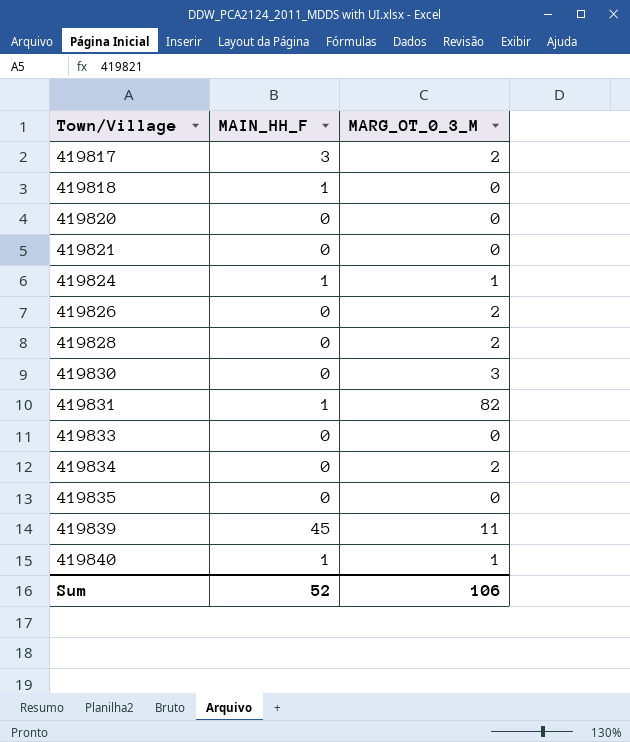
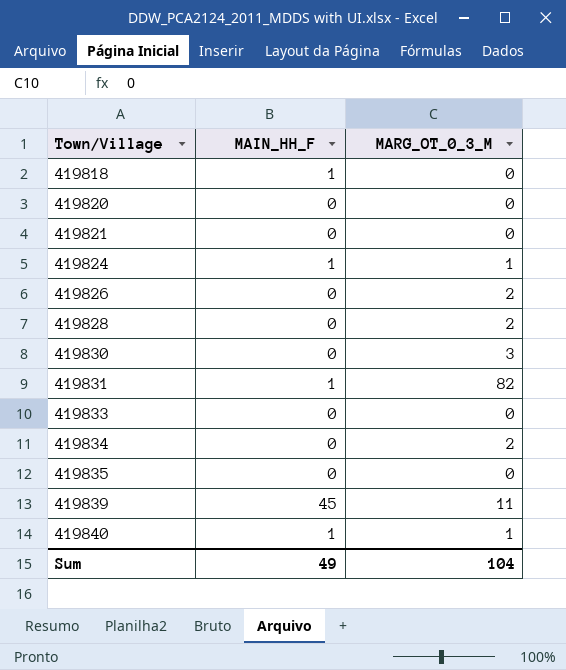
row 419817: 3 | 2 -> none
Sum | MAIN_HH_F: 52 -> 49
Sum | MARG_OT_0_3_M: 106 -> 104

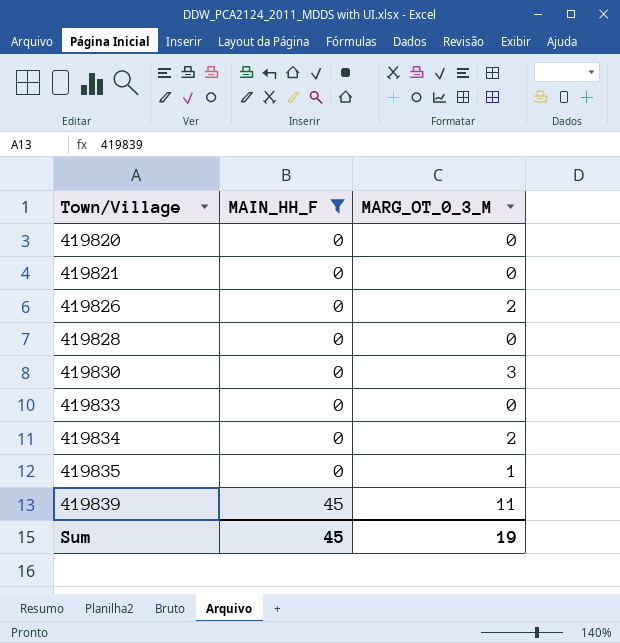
filter: none -> MAIN_HH_F != 1
419828 | MARG_OT_0_3_M: 2 -> 0
419835 | MARG_OT_0_3_M: 0 -> 1
Sum | MAIN_HH_F: 49 -> 45
Sum | MARG_OT_0_3_M: 104 -> 19

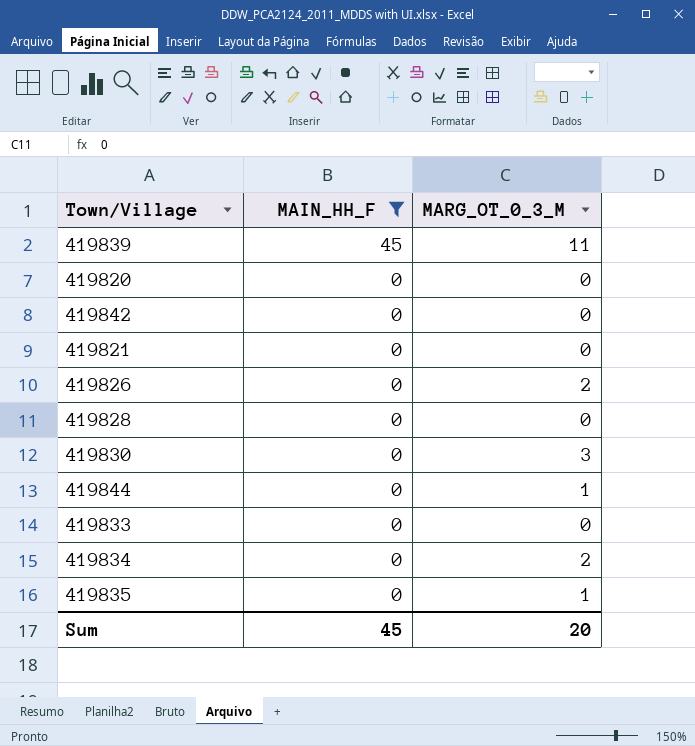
row order: Town/Village ascending -> MAIN_HH_F descending
row 419842: none -> 0 | 0
row 419844: none -> 0 | 1
Sum | MARG_OT_0_3_M: 19 -> 20

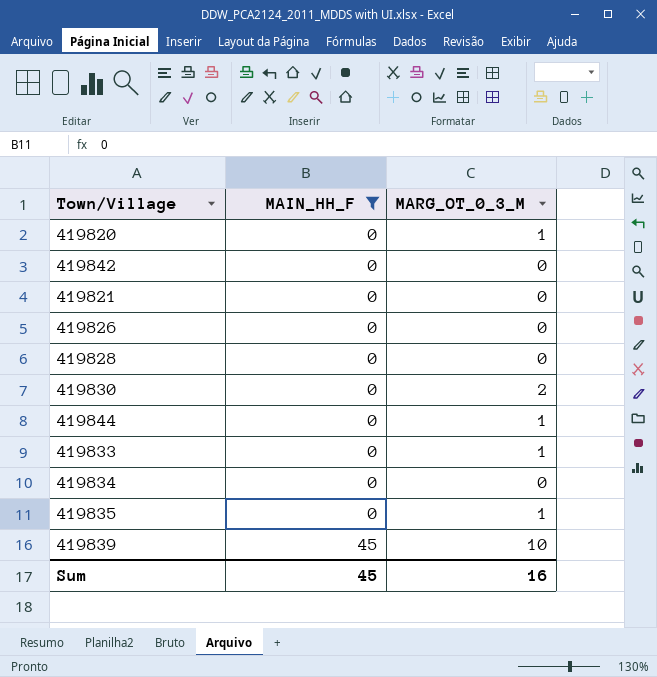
row order: MAIN_HH_F descending -> MAIN_HH_F ascending
419820 | MARG_OT_0_3_M: 0 -> 1
419826 | MARG_OT_0_3_M: 2 -> 0
419830 | MARG_OT_0_3_M: 3 -> 2
419833 | MARG_OT_0_3_M: 0 -> 1
419834 | MARG_OT_0_3_M: 2 -> 0
419839 | MARG_OT_0_3_M: 11 -> 10
Sum | MARG_OT_0_3_M: 20 -> 16

